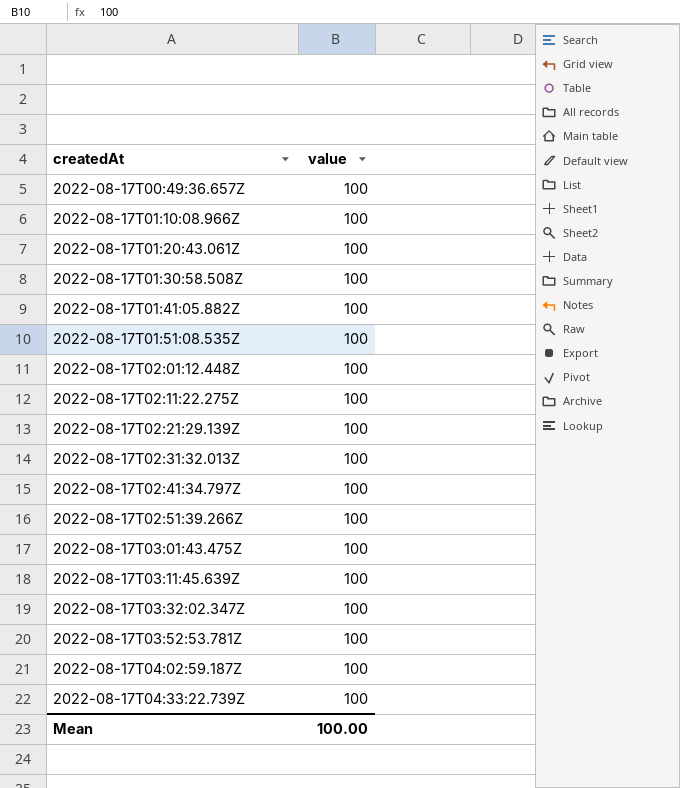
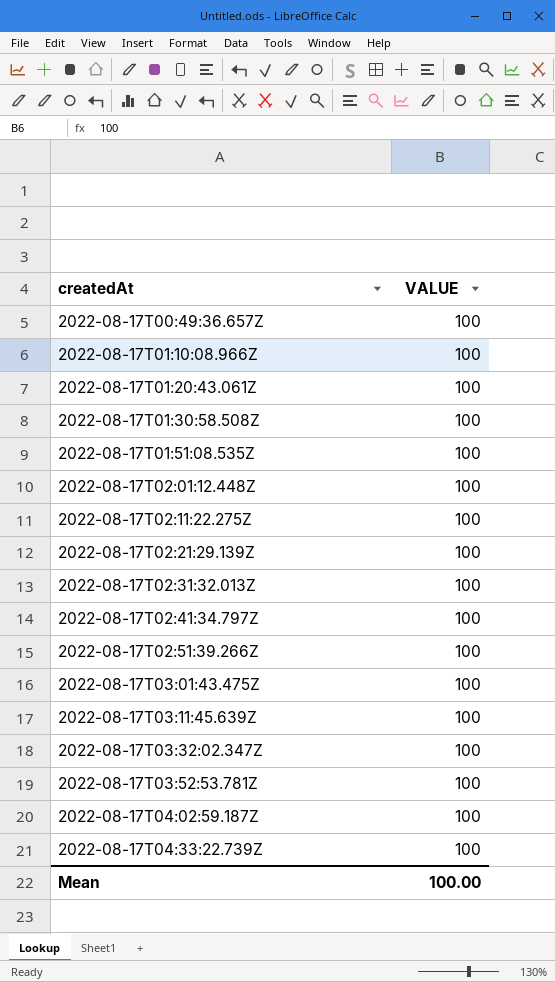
column name: value -> VALUE
row 2022-08-17T01:41:05.882Z: 100 -> none

